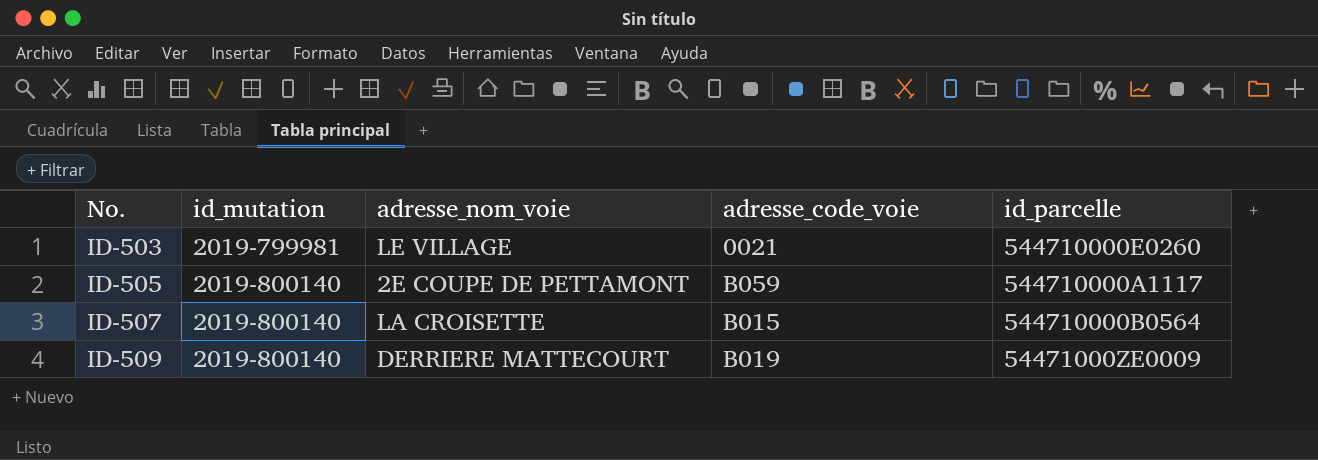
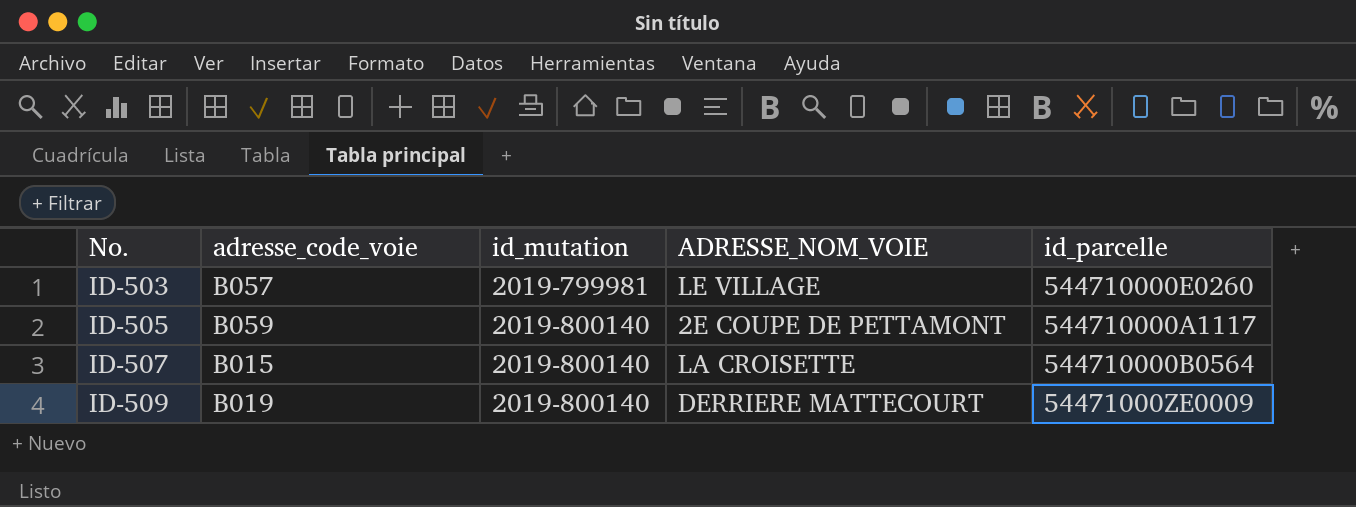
column adresse_code_voie | position: 4 -> 2
column name: adresse_nom_voie -> ADRESSE_NOM_VOIE
ID-503 | adresse_code_voie: 0021 -> B057

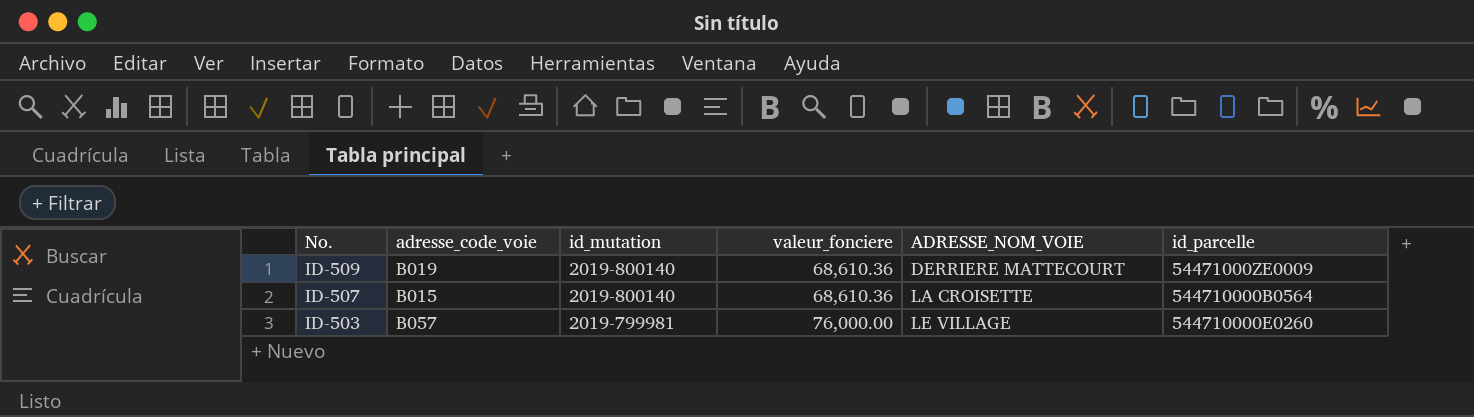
row order: No. ascending -> No. descending
column valeur_fonciere | position: none -> 4
row ID-505: B059 | 2019-800140 | 2E COUPE DE PETTAMONT | 544710000A1117 -> none

